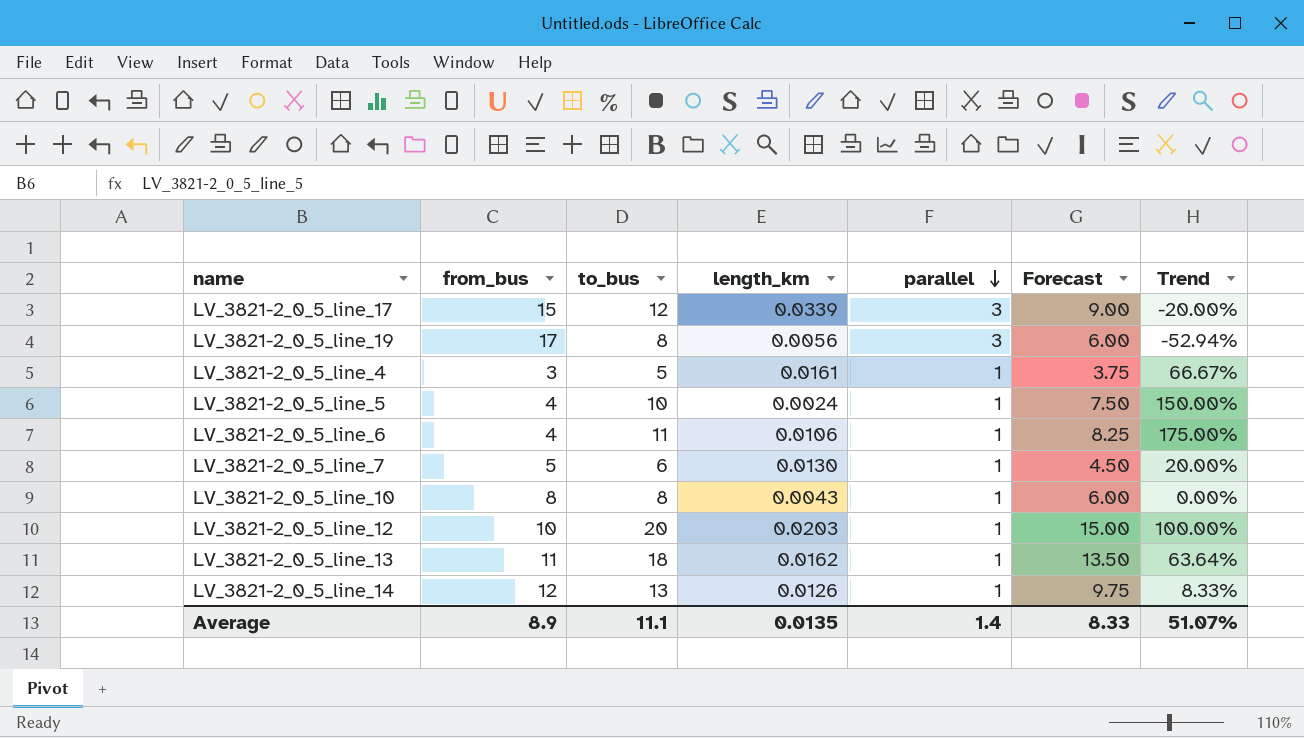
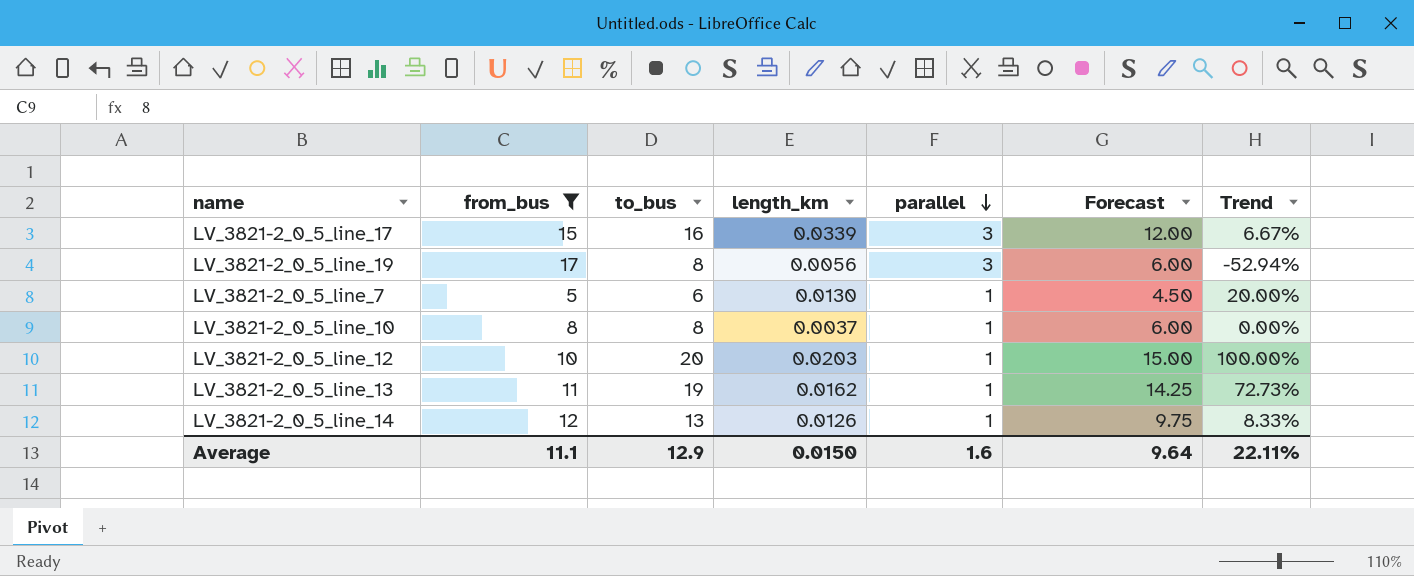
filter: none -> from_bus >= 5
LV_3821-2_0_5_line_17 | to_bus: 12 -> 16
LV_3821-2_0_5_line_17 | Forecast: 9.00 -> 12.00
LV_3821-2_0_5_line_17 | Trend: -20.00% -> 6.67%
LV_3821-2_0_5_line_10 | length_km: 0.0043 -> 0.0037
LV_3821-2_0_5_line_13 | to_bus: 18 -> 19
LV_3821-2_0_5_line_13 | Forecast: 13.50 -> 14.25
LV_3821-2_0_5_line_13 | Trend: 63.64% -> 72.73%
Average | from_bus: 8.9 -> 11.1
Average | to_bus: 11.1 -> 12.9
Average | length_km: 0.0135 -> 0.0150
Average | parallel: 1.4 -> 1.6
Average | Forecast: 8.33 -> 9.64
Average | Trend: 51.07% -> 22.11%

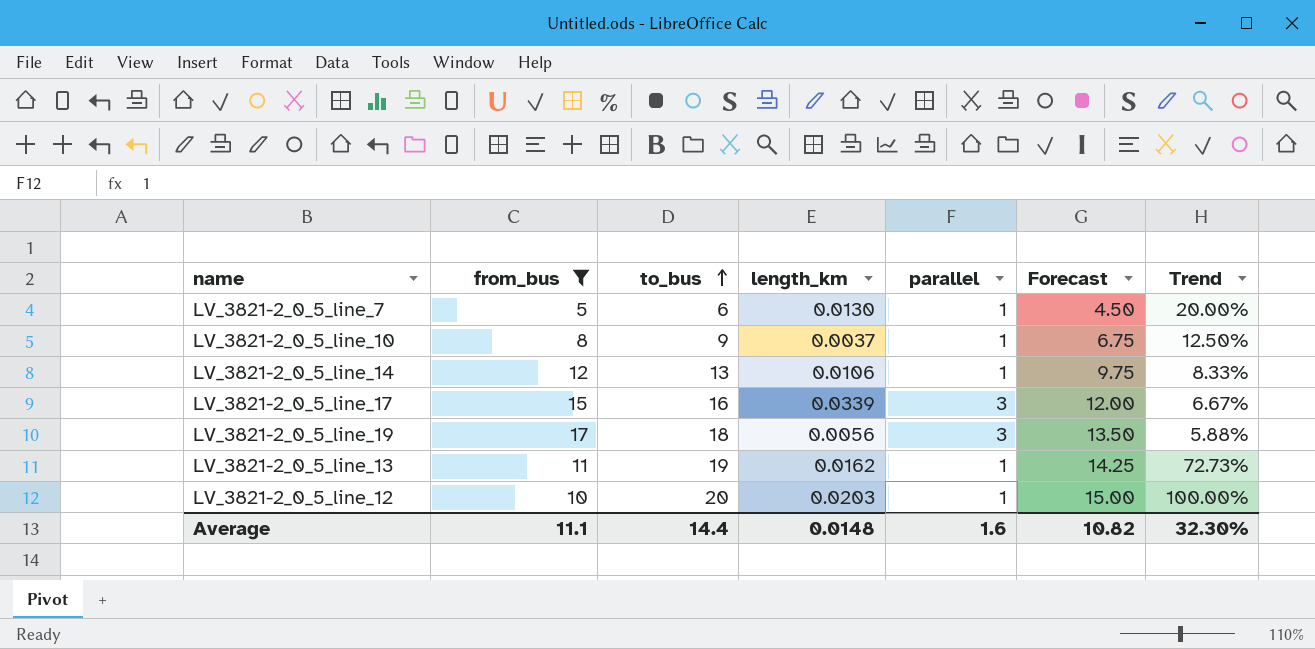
row order: parallel descending -> to_bus ascending
LV_3821-2_0_5_line_10 | to_bus: 8 -> 9
LV_3821-2_0_5_line_10 | Forecast: 6.00 -> 6.75
LV_3821-2_0_5_line_10 | Trend: 0.00% -> 12.50%
LV_3821-2_0_5_line_14 | length_km: 0.0126 -> 0.0106
LV_3821-2_0_5_line_19 | to_bus: 8 -> 18
LV_3821-2_0_5_line_19 | Forecast: 6.00 -> 13.50
LV_3821-2_0_5_line_19 | Trend: -52.94% -> 5.88%
Average | to_bus: 12.9 -> 14.4
Average | length_km: 0.0150 -> 0.0148
Average | Forecast: 9.64 -> 10.82
Average | Trend: 22.11% -> 32.30%

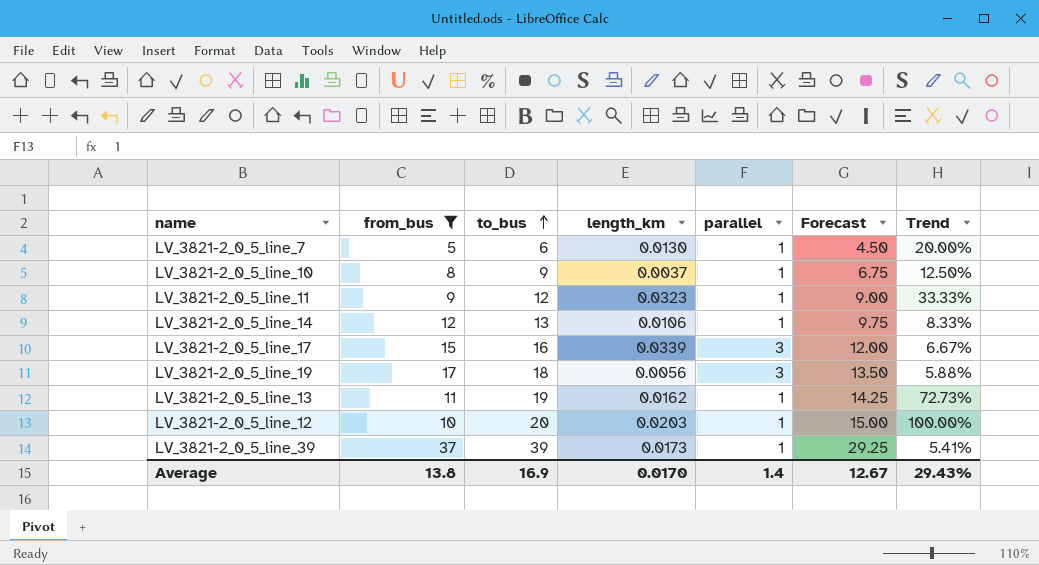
row LV_3821-2_0_5_line_11: none -> 9 | 12 | 0.0323 | 1 | 9.00 | 33.33%
row LV_3821-2_0_5_line_39: none -> 37 | 39 | 0.0173 | 1 | 29.25 | 5.41%
Average | from_bus: 11.1 -> 13.8
Average | to_bus: 14.4 -> 16.9
Average | length_km: 0.0148 -> 0.0170
Average | parallel: 1.6 -> 1.4
Average | Forecast: 10.82 -> 12.67
Average | Trend: 32.30% -> 29.43%

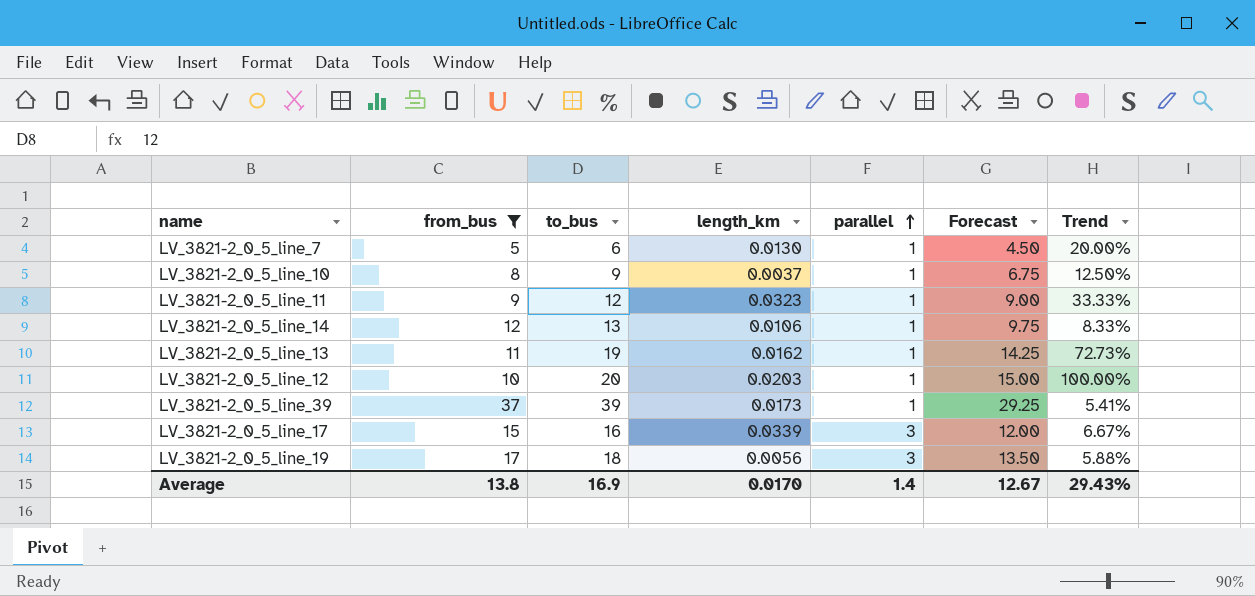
row order: to_bus ascending -> parallel ascending

